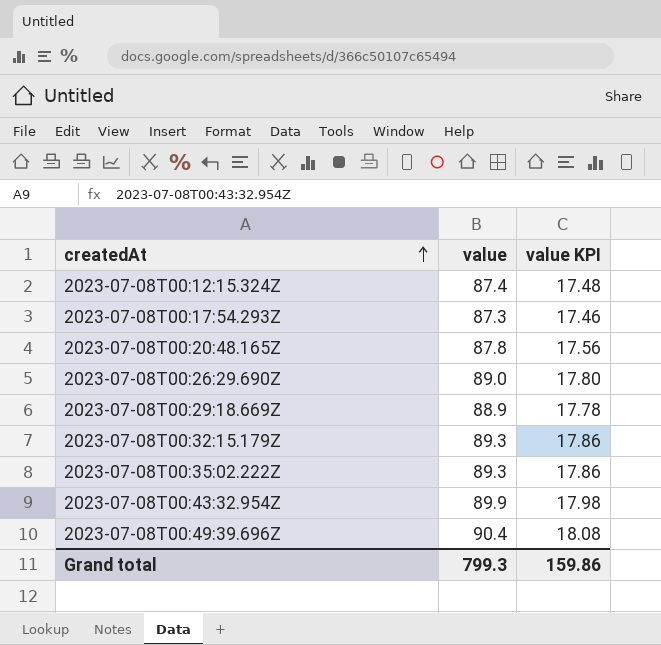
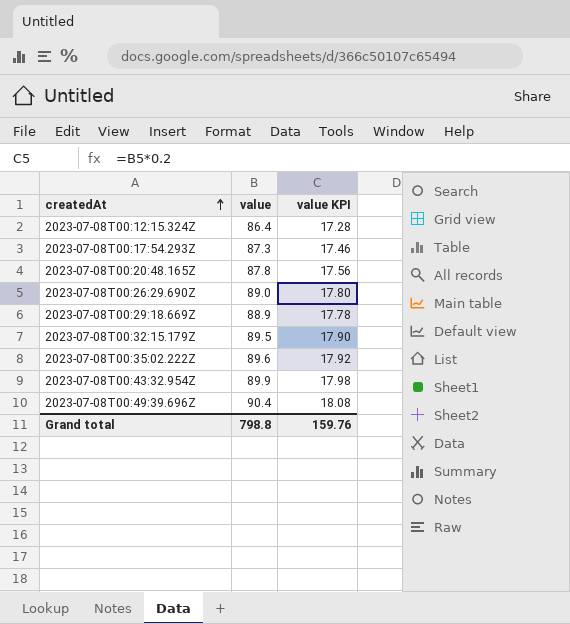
2023-07-08T00:12:15.324Z | value: 87.4 -> 86.4
2023-07-08T00:12:15.324Z | value KPI: 17.48 -> 17.28
2023-07-08T00:32:15.179Z | value: 89.3 -> 89.5
2023-07-08T00:32:15.179Z | value KPI: 17.86 -> 17.90
2023-07-08T00:35:02.222Z | value: 89.3 -> 89.6
2023-07-08T00:35:02.222Z | value KPI: 17.86 -> 17.92
Grand total | value: 799.3 -> 798.8
Grand total | value KPI: 159.86 -> 159.76

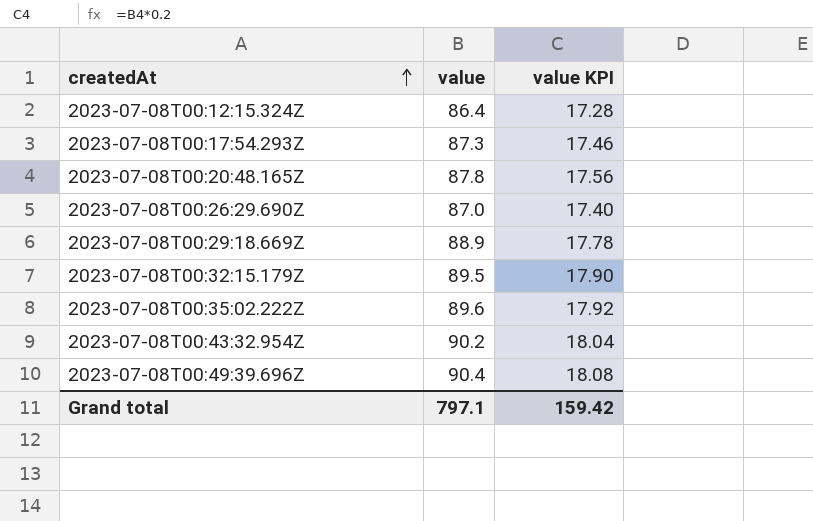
2023-07-08T00:26:29.690Z | value: 89.0 -> 87.0
2023-07-08T00:26:29.690Z | value KPI: 17.80 -> 17.40
2023-07-08T00:43:32.954Z | value: 89.9 -> 90.2
2023-07-08T00:43:32.954Z | value KPI: 17.98 -> 18.04
Grand total | value: 798.8 -> 797.1
Grand total | value KPI: 159.76 -> 159.42

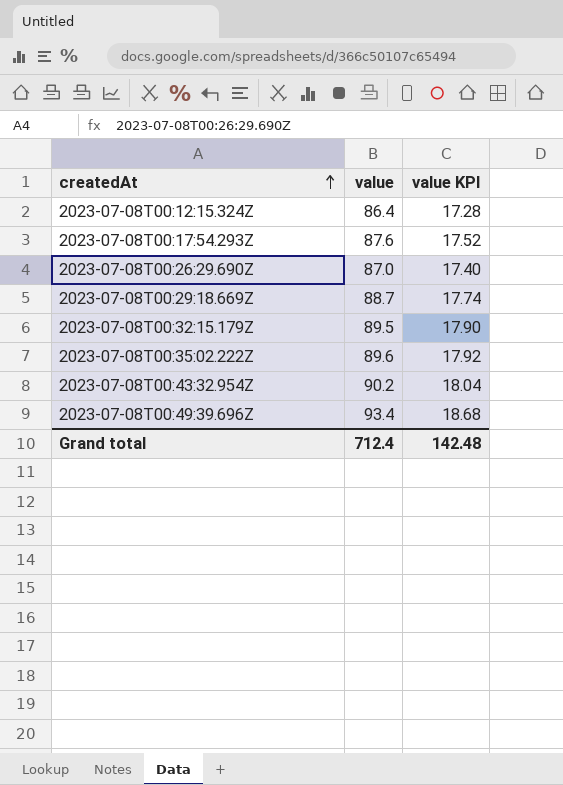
row 2023-07-08T00:20:48.165Z: 87.8 | 17.56 -> none
2023-07-08T00:17:54.293Z | value: 87.3 -> 87.6
2023-07-08T00:17:54.293Z | value KPI: 17.46 -> 17.52
2023-07-08T00:29:18.669Z | value: 88.9 -> 88.7
2023-07-08T00:29:18.669Z | value KPI: 17.78 -> 17.74
2023-07-08T00:49:39.696Z | value: 90.4 -> 93.4
2023-07-08T00:49:39.696Z | value KPI: 18.08 -> 18.68
Grand total | value: 797.1 -> 712.4
Grand total | value KPI: 159.42 -> 142.48

